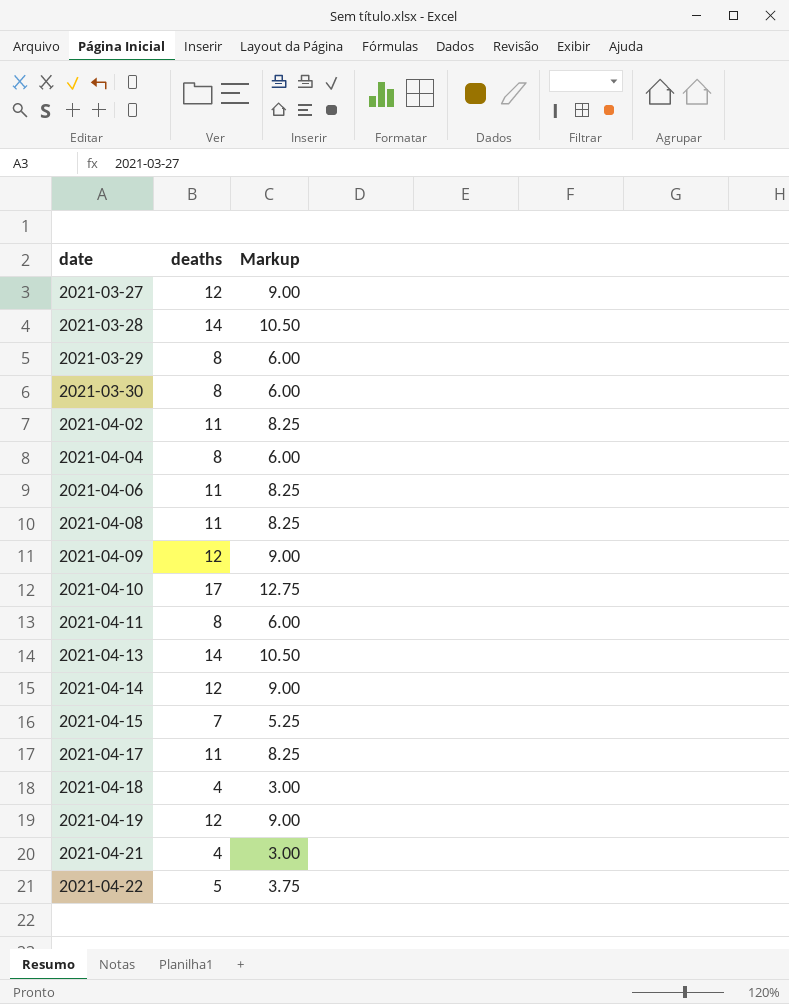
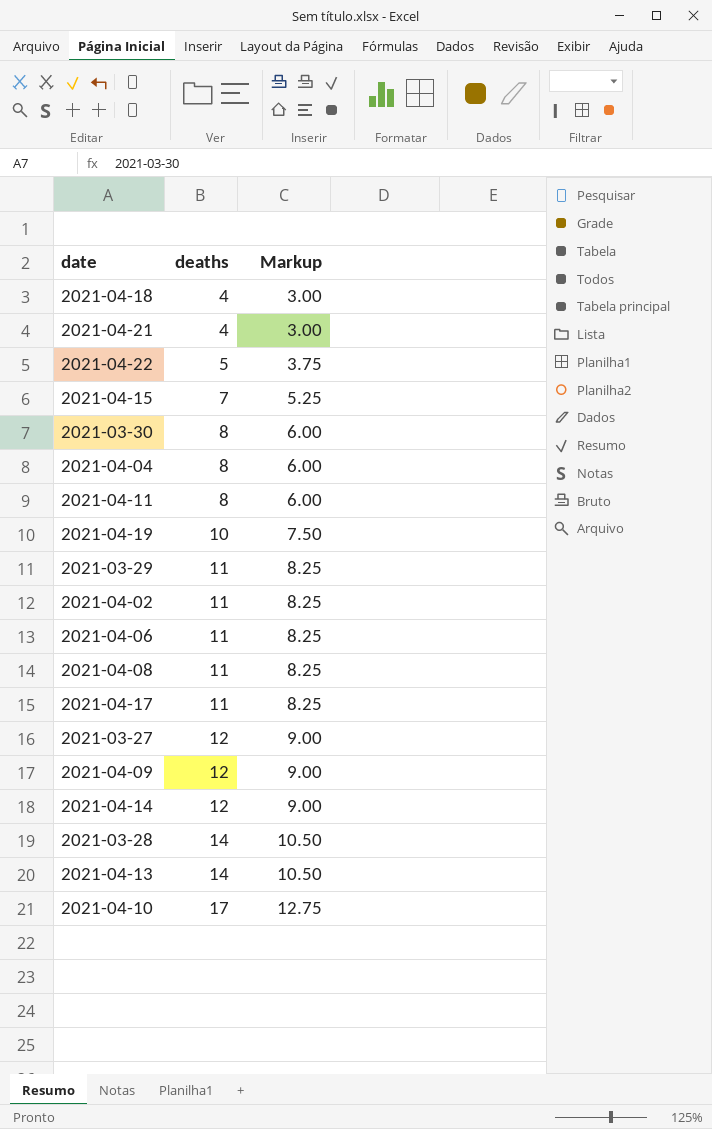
row order: date ascending -> deaths ascending
2021-04-19 | deaths: 12 -> 10
2021-04-19 | Markup: 9.00 -> 7.50
2021-03-29 | deaths: 8 -> 11
2021-03-29 | Markup: 6.00 -> 8.25

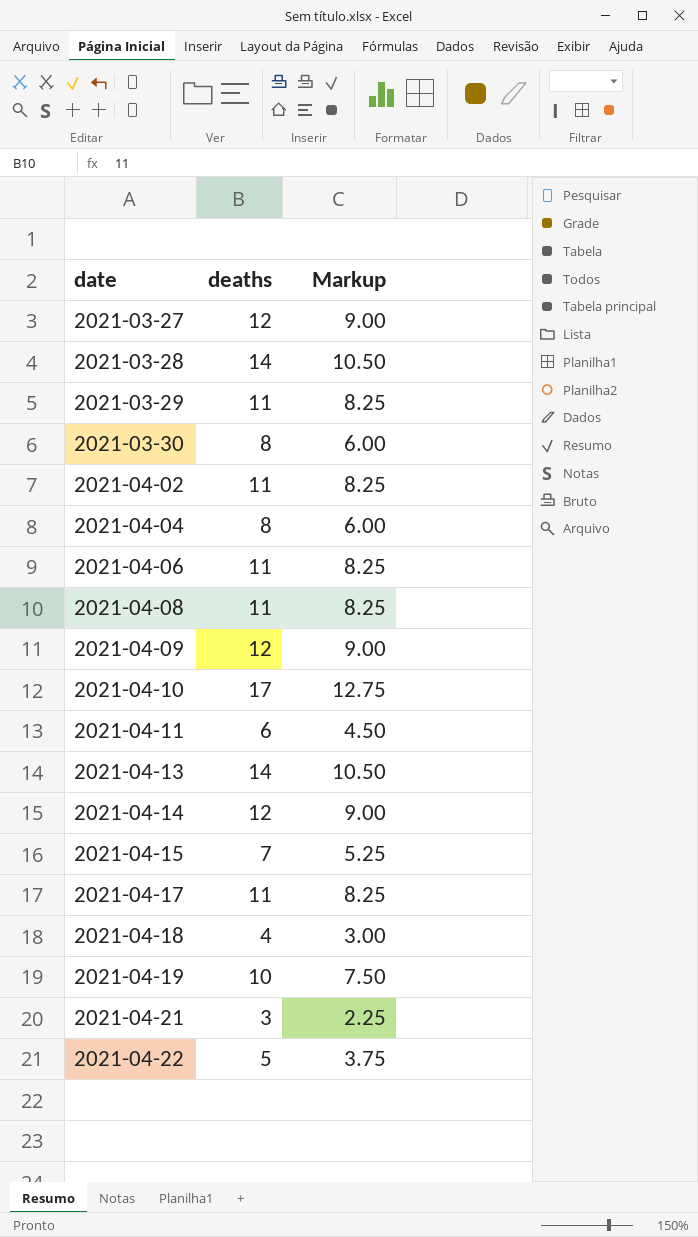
row order: deaths ascending -> date ascending
2021-04-11 | deaths: 8 -> 6
2021-04-11 | Markup: 6.00 -> 4.50
2021-04-21 | deaths: 4 -> 3
2021-04-21 | Markup: 3.00 -> 2.25

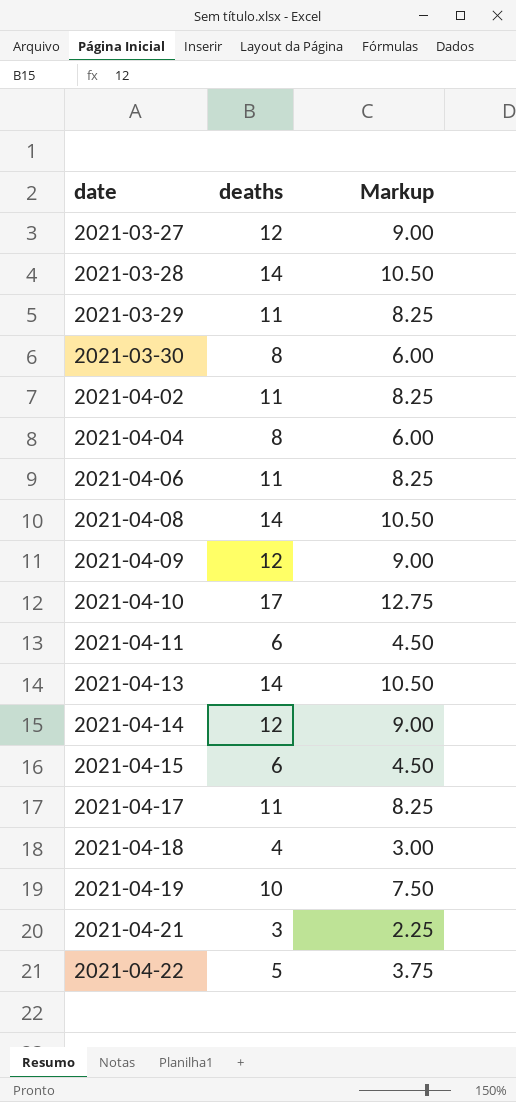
2021-04-08 | deaths: 11 -> 14
2021-04-08 | Markup: 8.25 -> 10.50
2021-04-15 | deaths: 7 -> 6
2021-04-15 | Markup: 5.25 -> 4.50

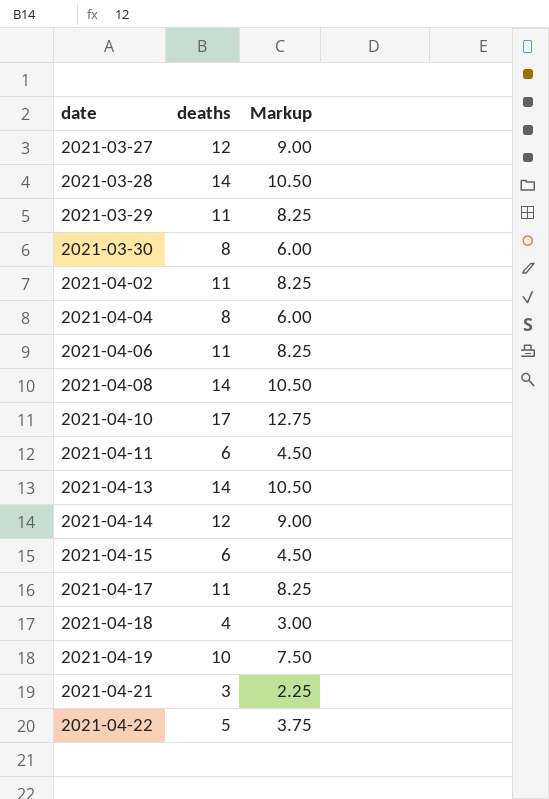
row 2021-04-09: 12 | 9.00 -> none

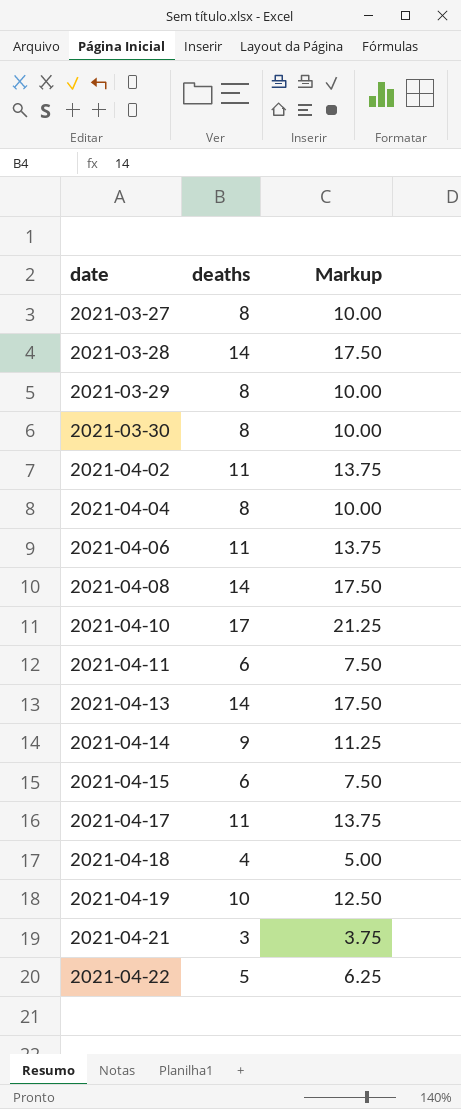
column Markup | formula: [deaths] * 0.75 -> [deaths] * 1.25
2021-03-27 | deaths: 12 -> 8
2021-03-29 | deaths: 11 -> 8
2021-04-14 | deaths: 12 -> 9

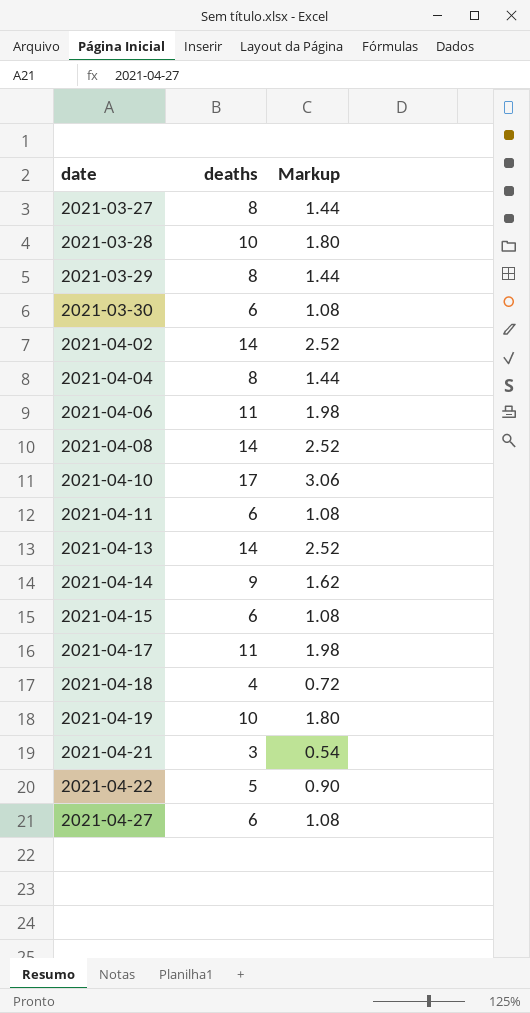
column Markup | formula: [deaths] * 1.25 -> [deaths] * 0.18
2021-03-28 | deaths: 14 -> 10
2021-03-30 | deaths: 8 -> 6
2021-04-02 | deaths: 11 -> 14
row 2021-04-27: none -> 6 | 1.08

